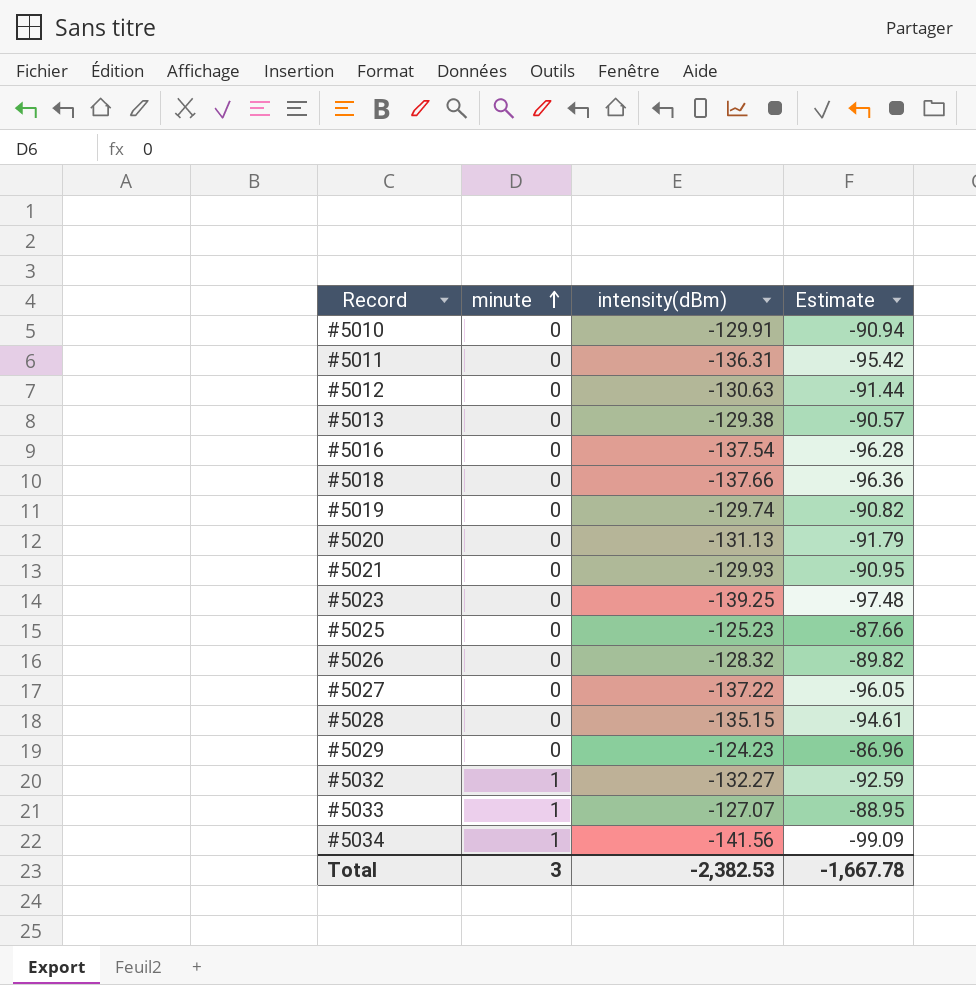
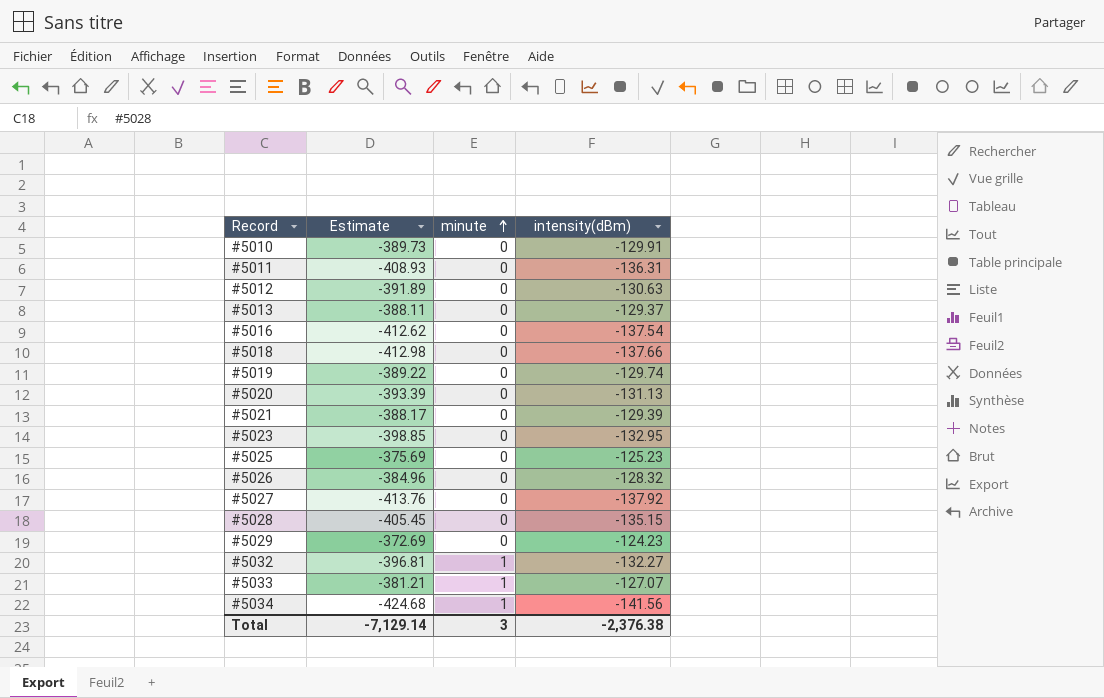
column Estimate | formula: [intensity(dBm)] * 0.7 -> [intensity(dBm)] * 3
column Estimate | position: 4 -> 2
#5013 | intensity(dBm): -129.38 -> -129.37
#5021 | intensity(dBm): -129.93 -> -129.39
#5023 | intensity(dBm): -139.25 -> -132.95
#5027 | intensity(dBm): -137.22 -> -137.92
Total | Estimate: -1,667.78 -> -7,129.14
Total | intensity(dBm): -2,382.53 -> -2,376.38

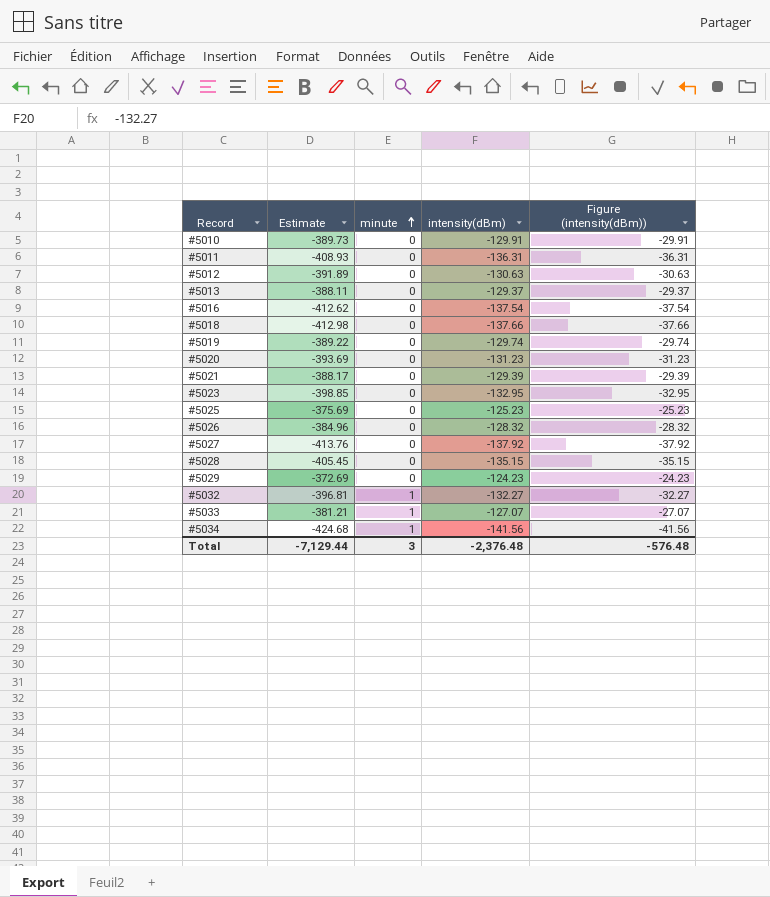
column Figure (intensity(dBm)) | formula: none -> [intensity(dBm)] + 100
#5020 | Estimate: -393.39 -> -393.69
#5020 | intensity(dBm): -131.13 -> -131.23
Total | Estimate: -7,129.14 -> -7,129.44
Total | intensity(dBm): -2,376.38 -> -2,376.48

